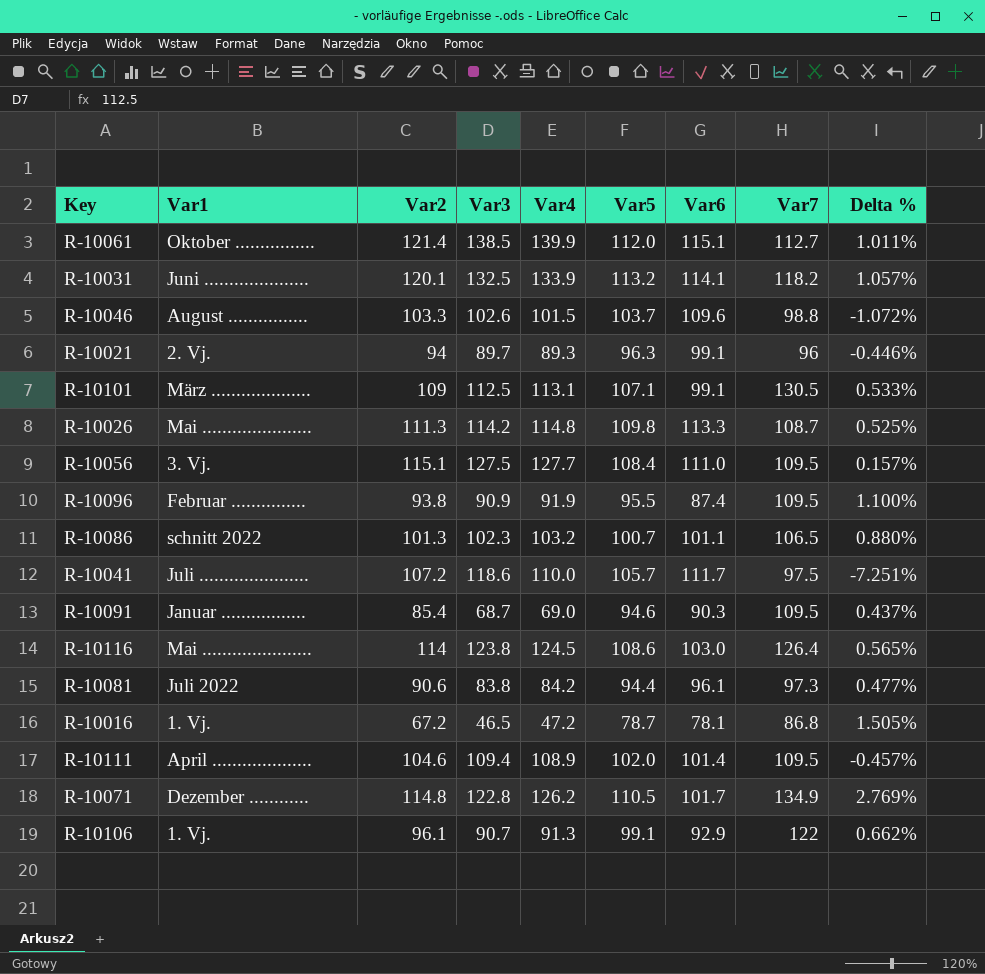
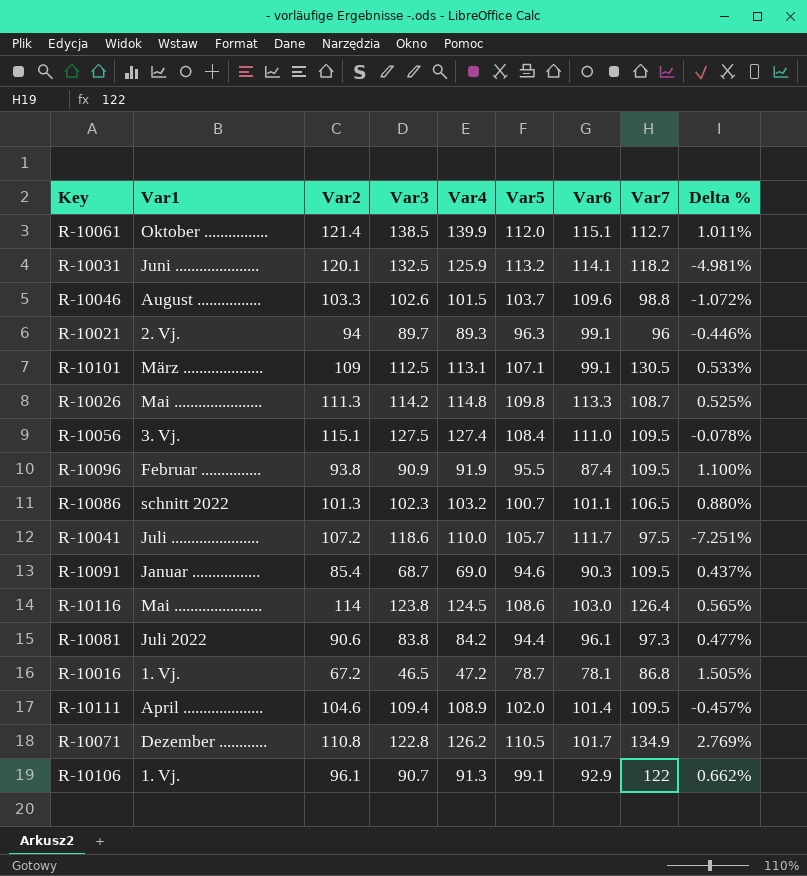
R-10031 | Var4: 133.9 -> 125.9
R-10031 | Delta %: 1.057% -> -4.981%
R-10056 | Var4: 127.7 -> 127.4
R-10056 | Delta %: 0.157% -> -0.078%
R-10071 | Var2: 114.8 -> 110.8

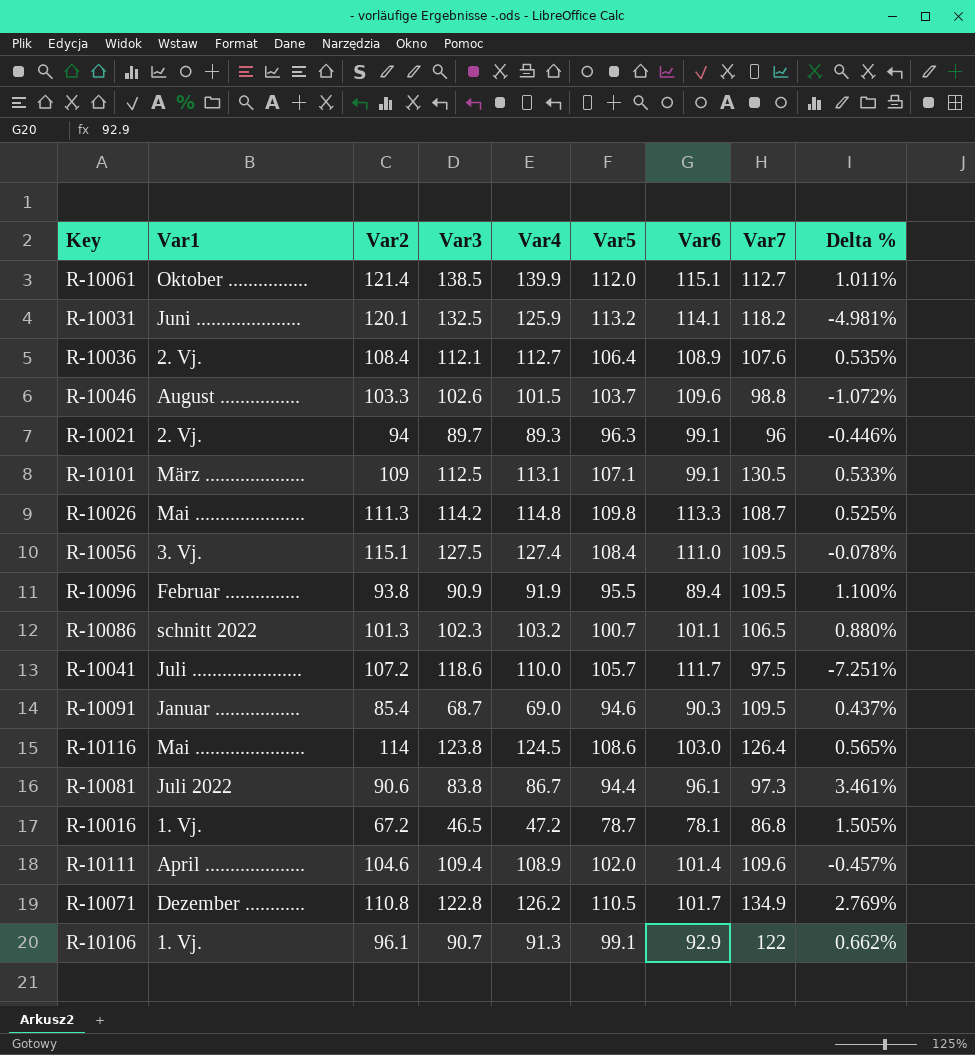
row R-10036: none -> 2. Vj. | 108.4 | 112.1 | 112.7 | 106.4 | 108.9 | 107.6 | 0.535%
R-10096 | Var6: 87.4 -> 89.4
R-10081 | Var4: 84.2 -> 86.7
R-10081 | Delta %: 0.477% -> 3.461%
R-10111 | Var7: 109.5 -> 109.6

